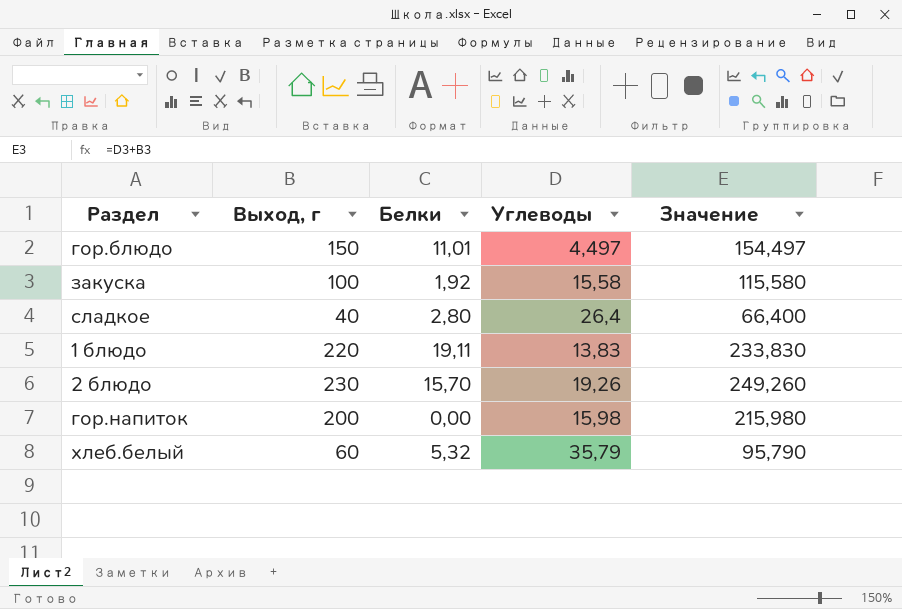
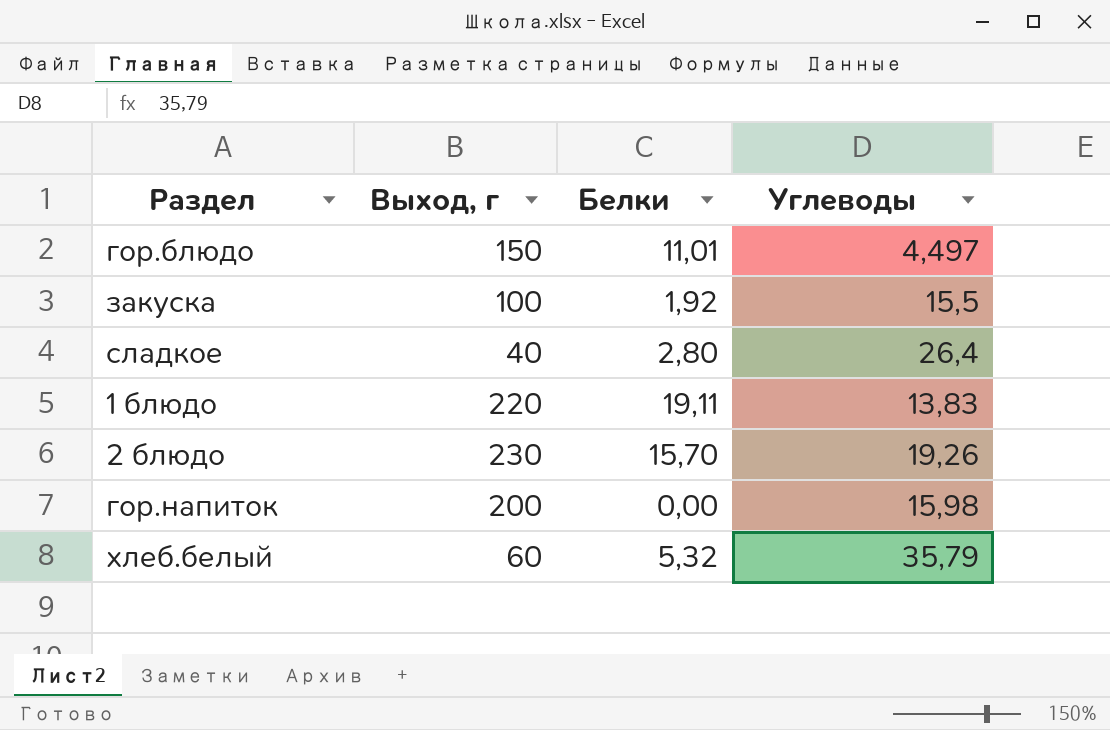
column Значение | formula: [Выход, г] + [Углеводы] -> none
закуска | Углеводы: 15,58 -> 15,5

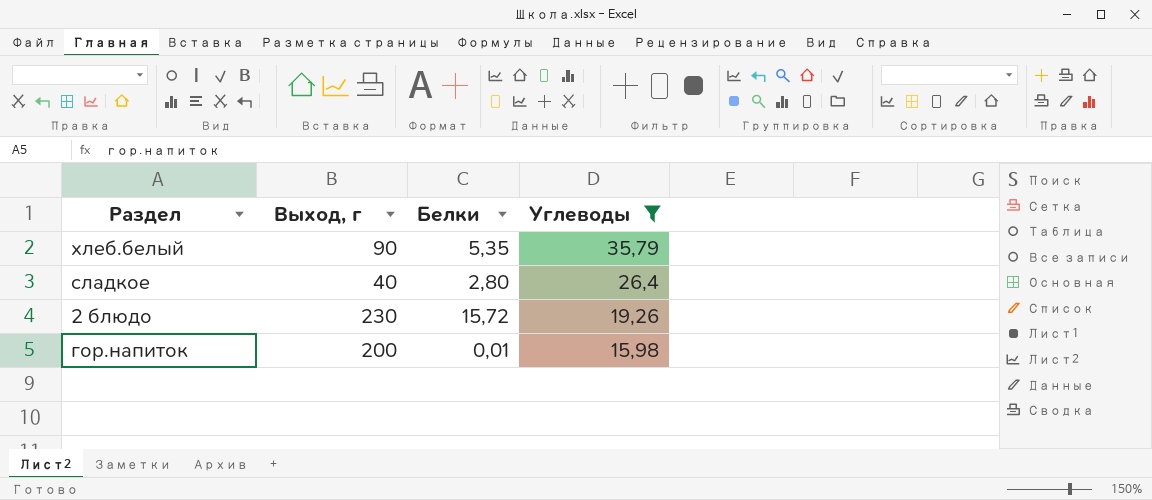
filter: none -> Углеводы >= 15,98
row order: none -> Углеводы descending
хлеб.белый | Выход, г: 60 -> 90
хлеб.белый | Белки: 5,32 -> 5,35
2 блюдо | Белки: 15,70 -> 15,72
гор.напиток | Белки: 0,00 -> 0,01

